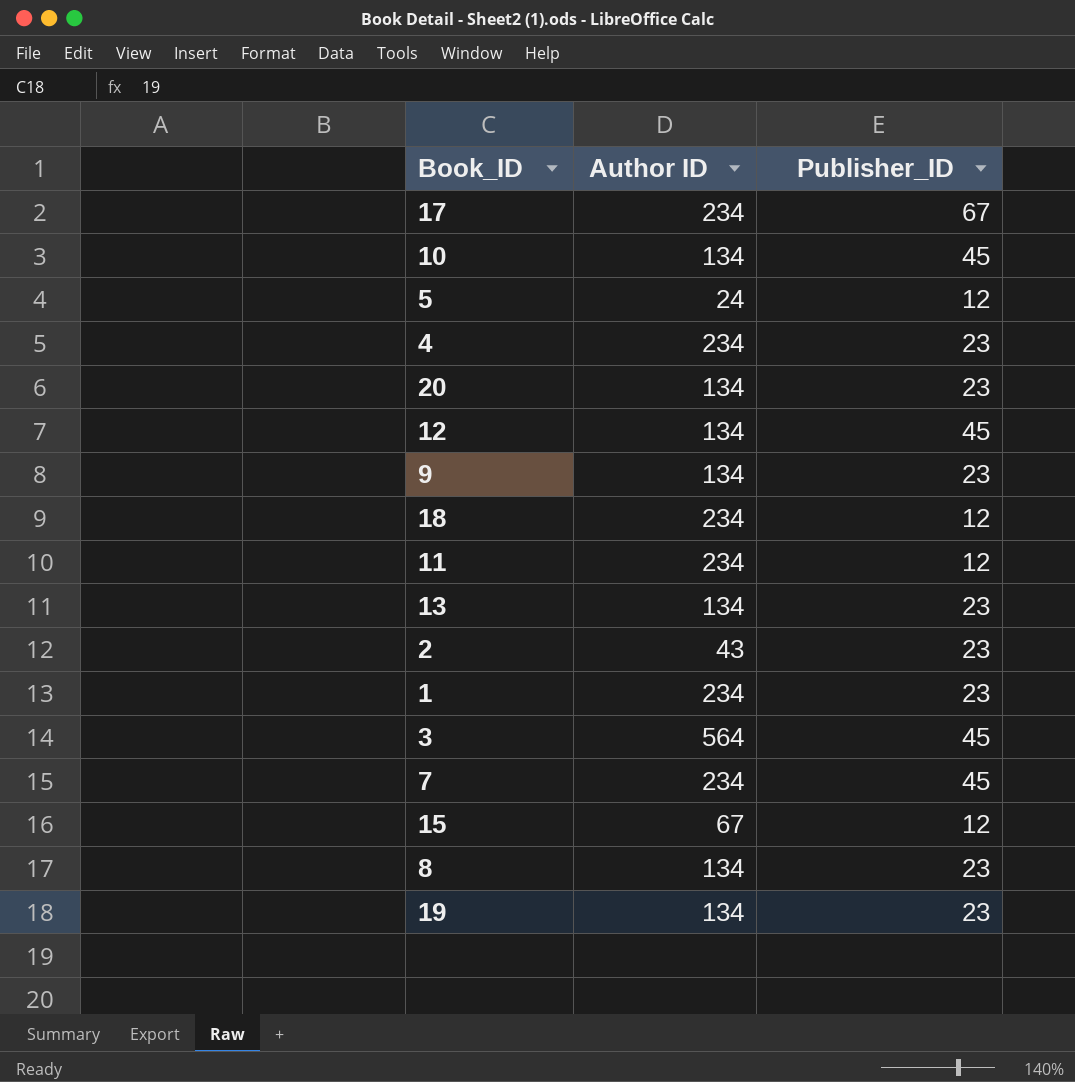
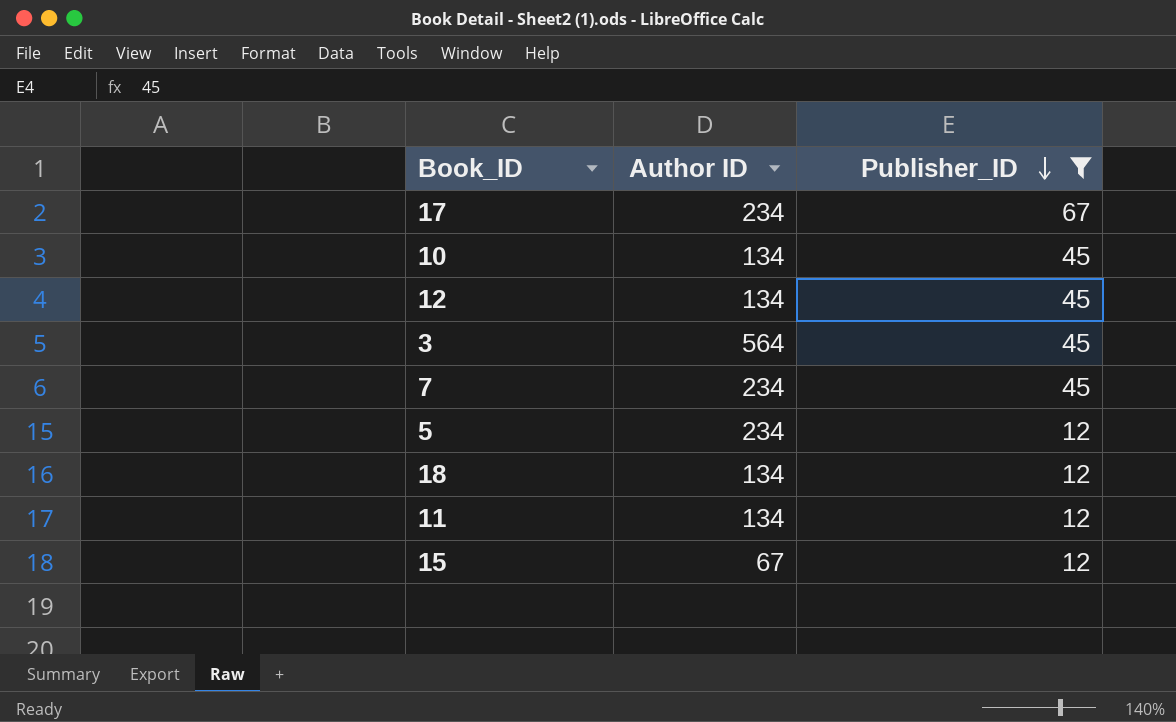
filter: none -> Publisher_ID != 23
row order: none -> Publisher_ID descending
5 | Author ID: 24 -> 234
18 | Author ID: 234 -> 134
11 | Author ID: 234 -> 134

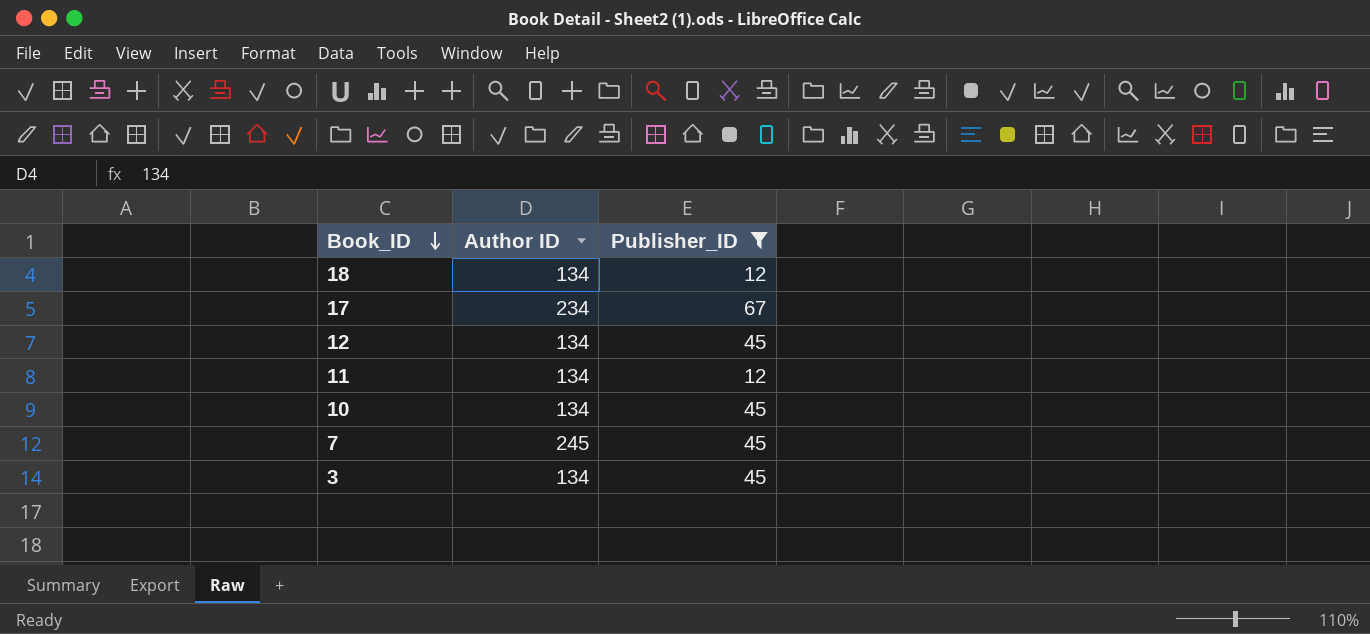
row order: Publisher_ID descending -> Book_ID descending
row 5: 234 | 12 -> none
row 15: 67 | 12 -> none
7 | Author ID: 234 -> 245
3 | Author ID: 564 -> 134

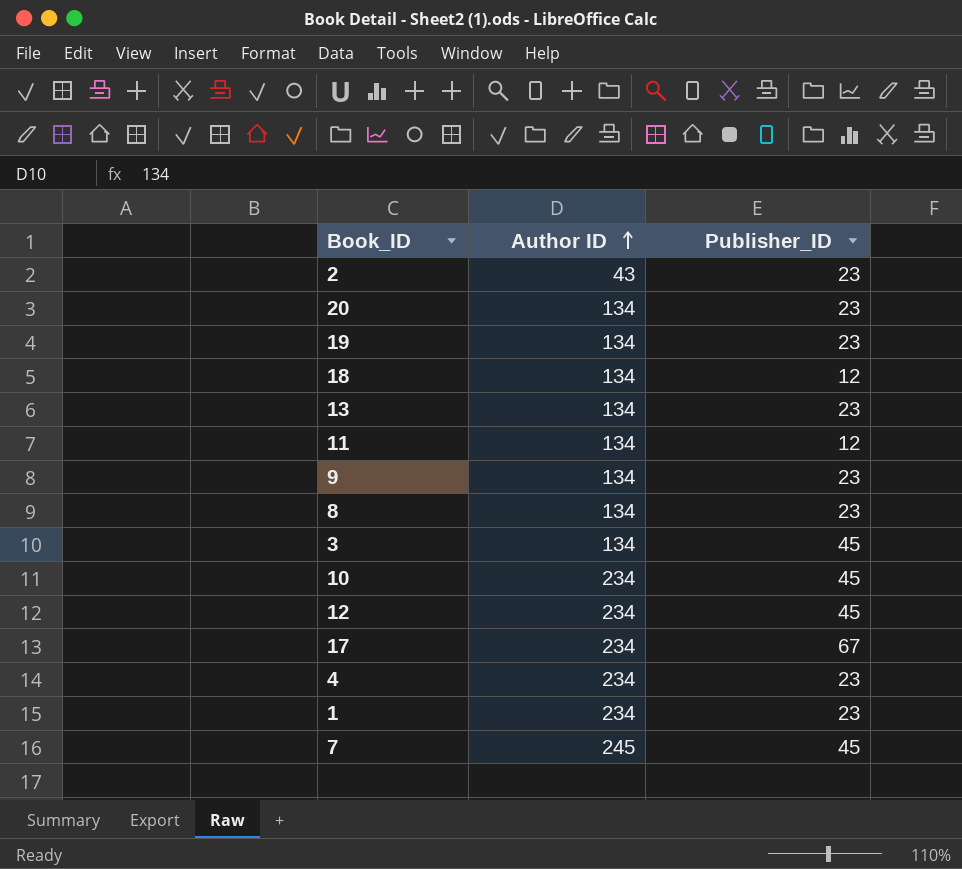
filter: Publisher_ID != 23 -> none
row order: Book_ID descending -> Author ID ascending
10 | Author ID: 134 -> 234
12 | Author ID: 134 -> 234

